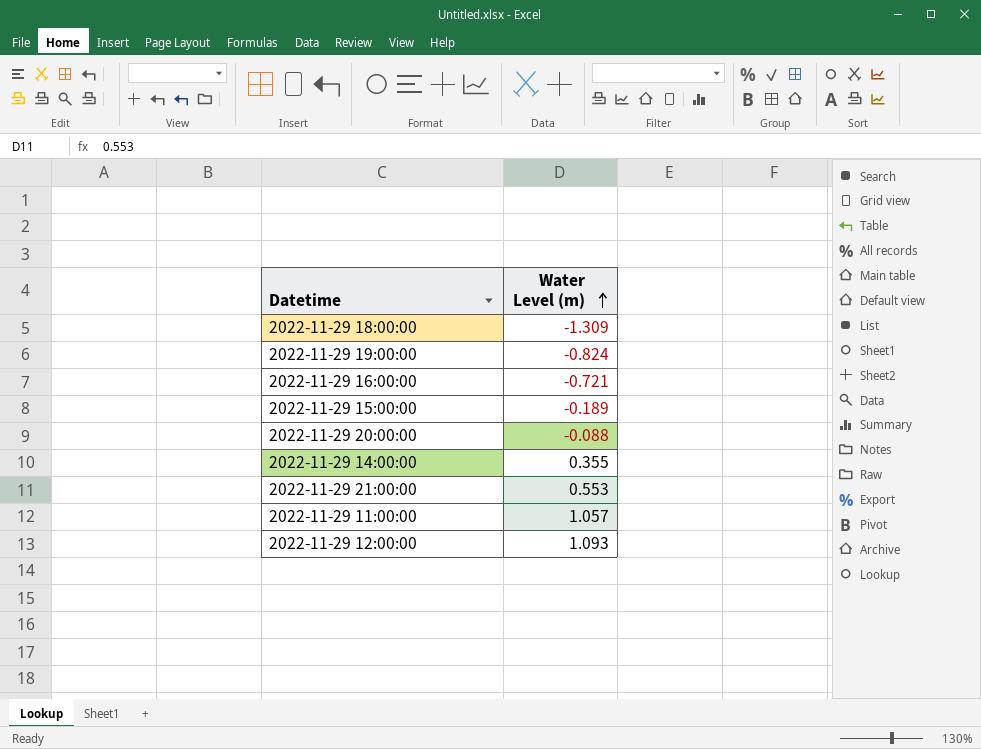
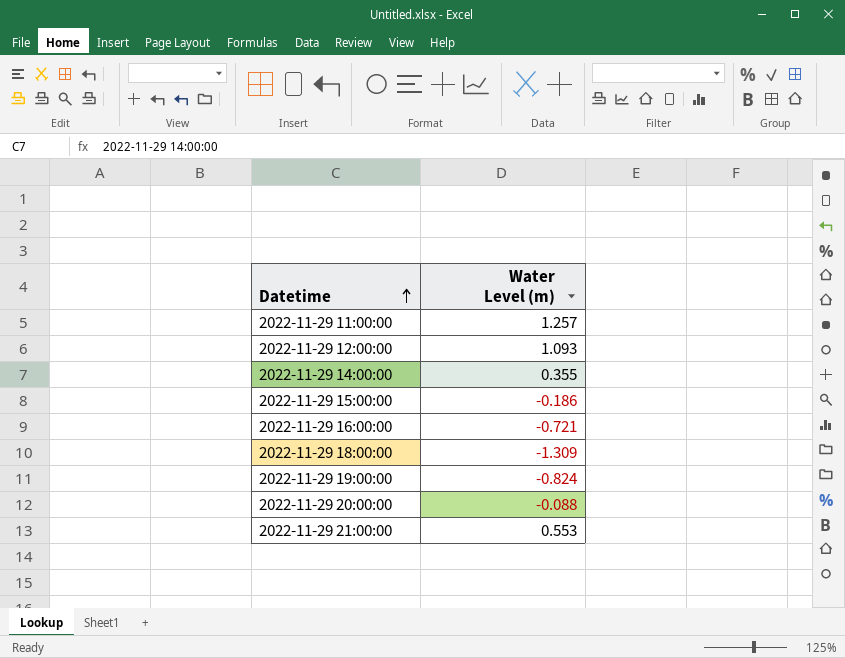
row order: Water Level (m) ascending -> Datetime ascending
2022-11-29 11:00:00 | Water Level (m): 1.057 -> 1.257
2022-11-29 15:00:00 | Water Level (m): -0.189 -> -0.186

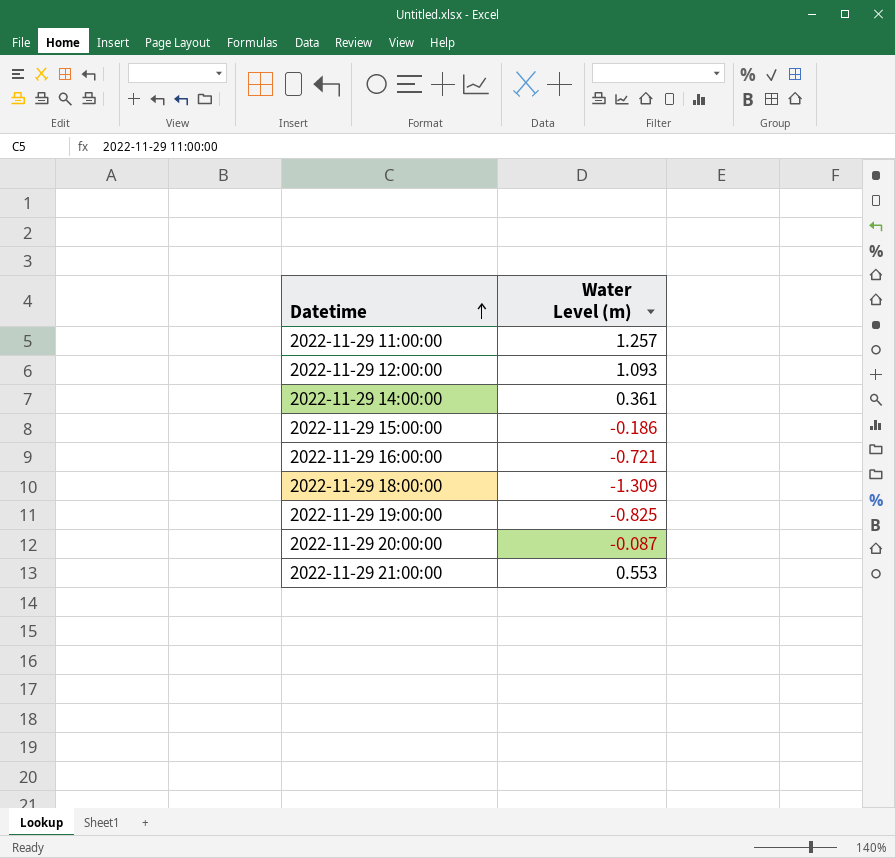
2022-11-29 14:00:00 | Water Level (m): 0.355 -> 0.361
2022-11-29 19:00:00 | Water Level (m): -0.824 -> -0.825
2022-11-29 20:00:00 | Water Level (m): -0.088 -> -0.087

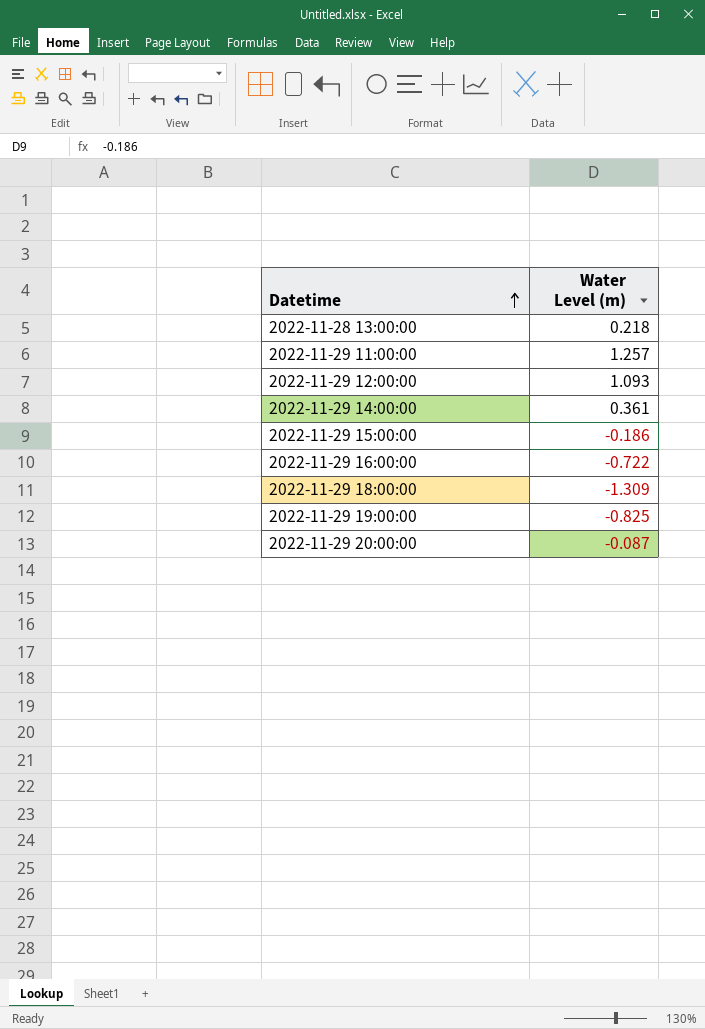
row 2022-11-29 21:00:00: 0.553 -> none
row 2022-11-28 13:00:00: none -> 0.218
2022-11-29 16:00:00 | Water Level (m): -0.721 -> -0.722

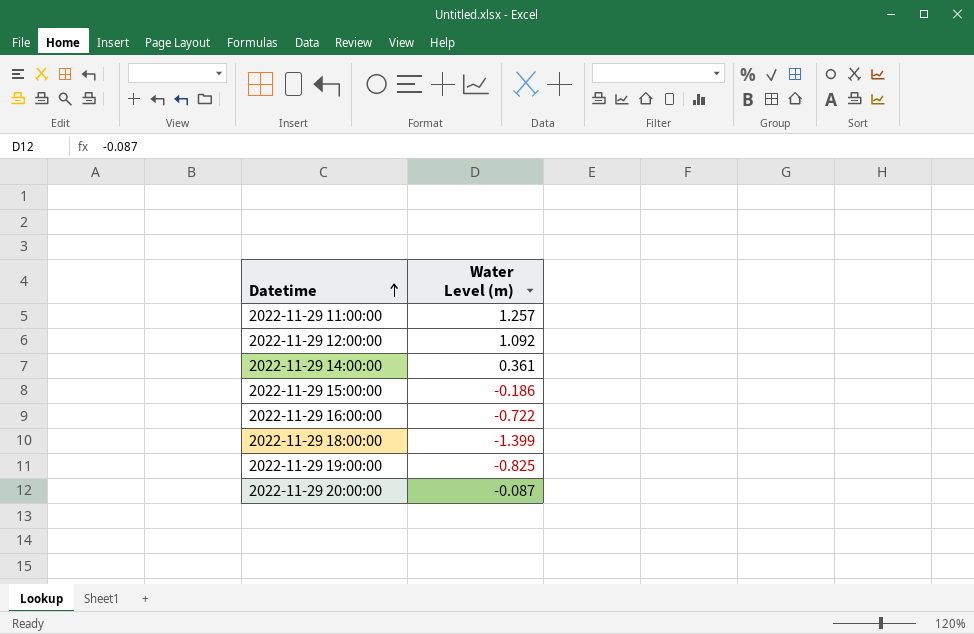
row 2022-11-28 13:00:00: 0.218 -> none
2022-11-29 12:00:00 | Water Level (m): 1.093 -> 1.092
2022-11-29 18:00:00 | Water Level (m): -1.309 -> -1.399

